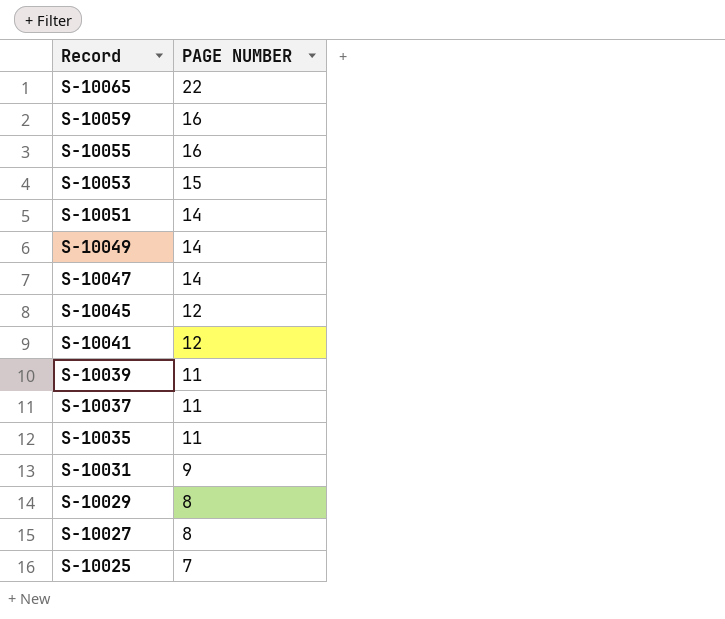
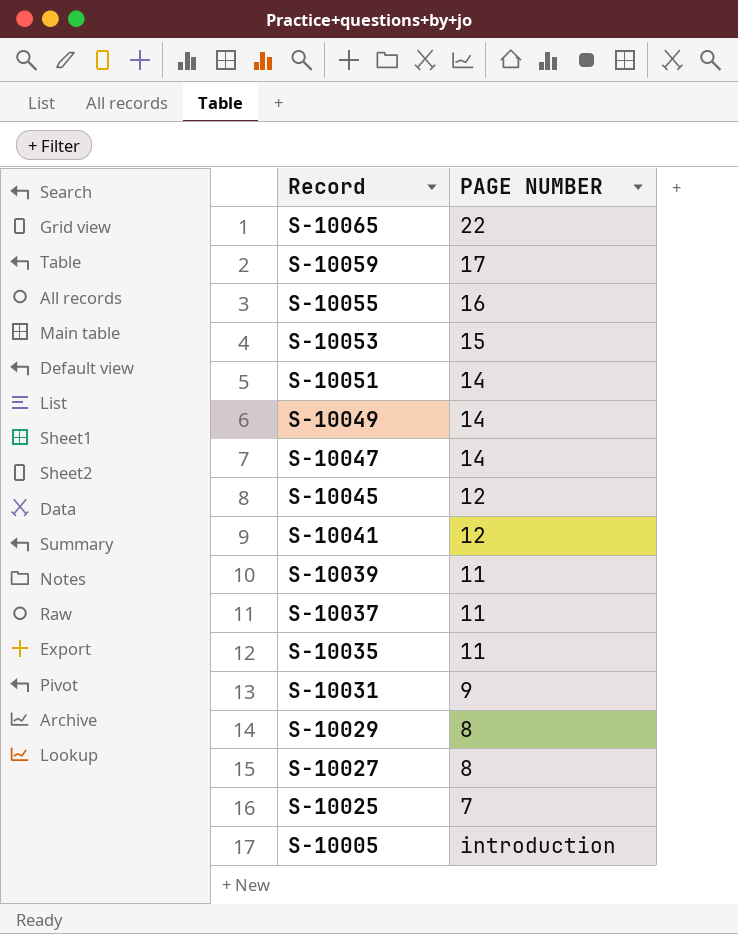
S-10059 | PAGE NUMBER: 16 -> 17
row S-10005: none -> introduction

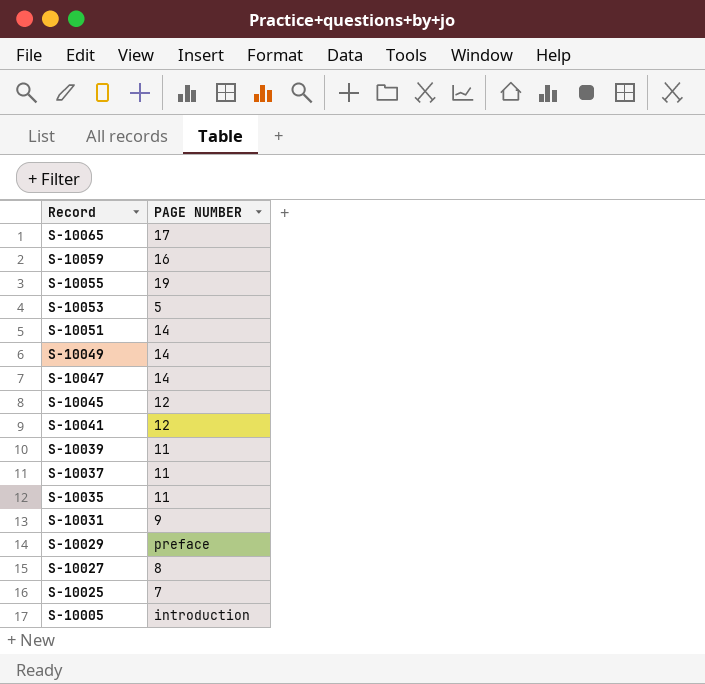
S-10065 | PAGE NUMBER: 22 -> 17
S-10059 | PAGE NUMBER: 17 -> 16
S-10055 | PAGE NUMBER: 16 -> 19
S-10053 | PAGE NUMBER: 15 -> 5
S-10029 | PAGE NUMBER: 8 -> preface

